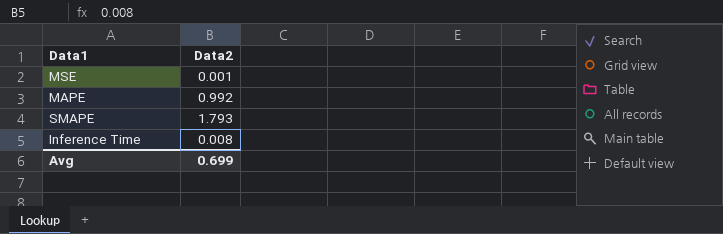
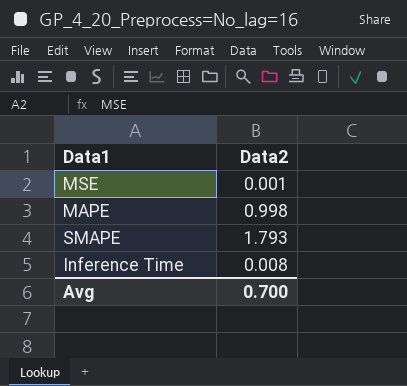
MAPE | Data2: 0.992 -> 0.998
Avg | Data2: 0.699 -> 0.700

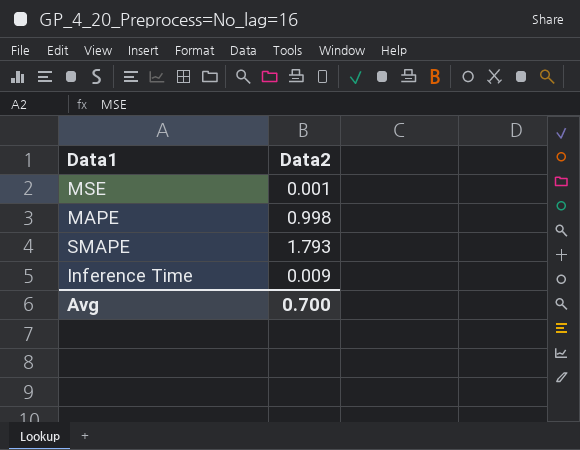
Inference Time | Data2: 0.008 -> 0.009

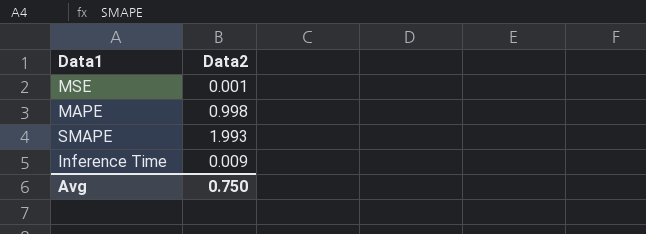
SMAPE | Data2: 1.793 -> 1.993
Avg | Data2: 0.700 -> 0.750

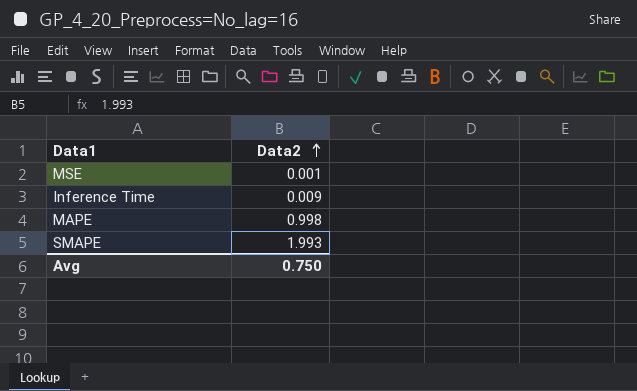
row order: none -> Data2 ascending

